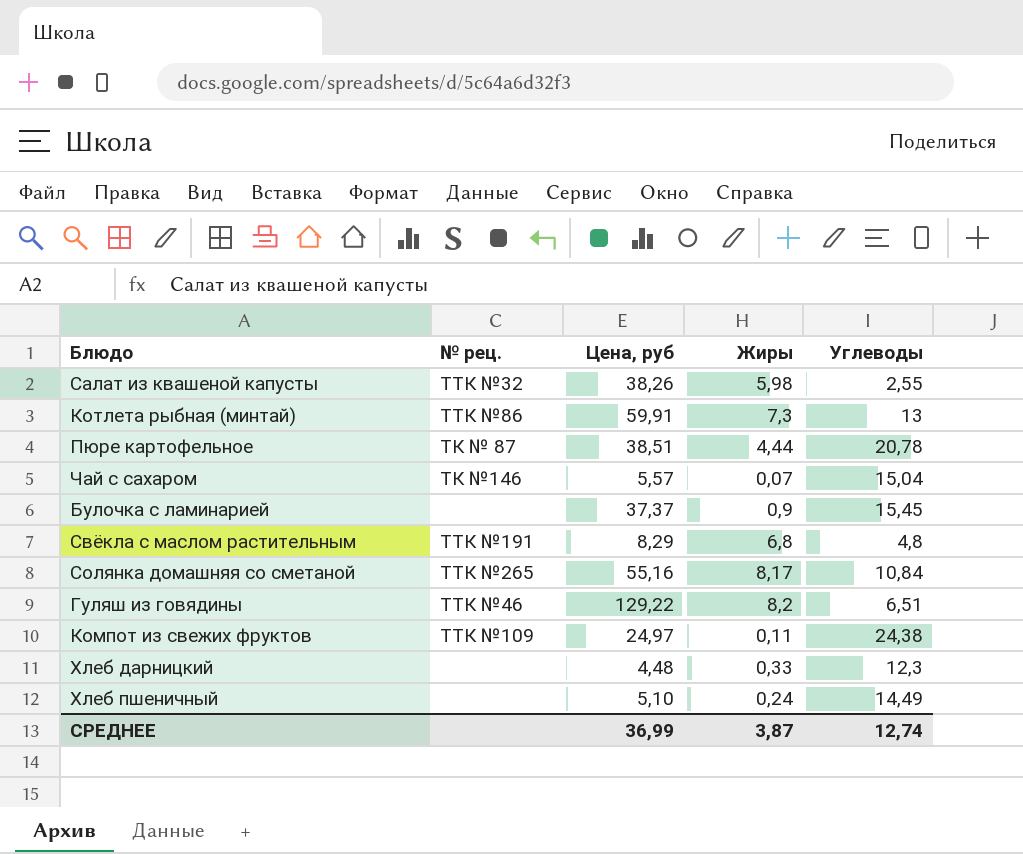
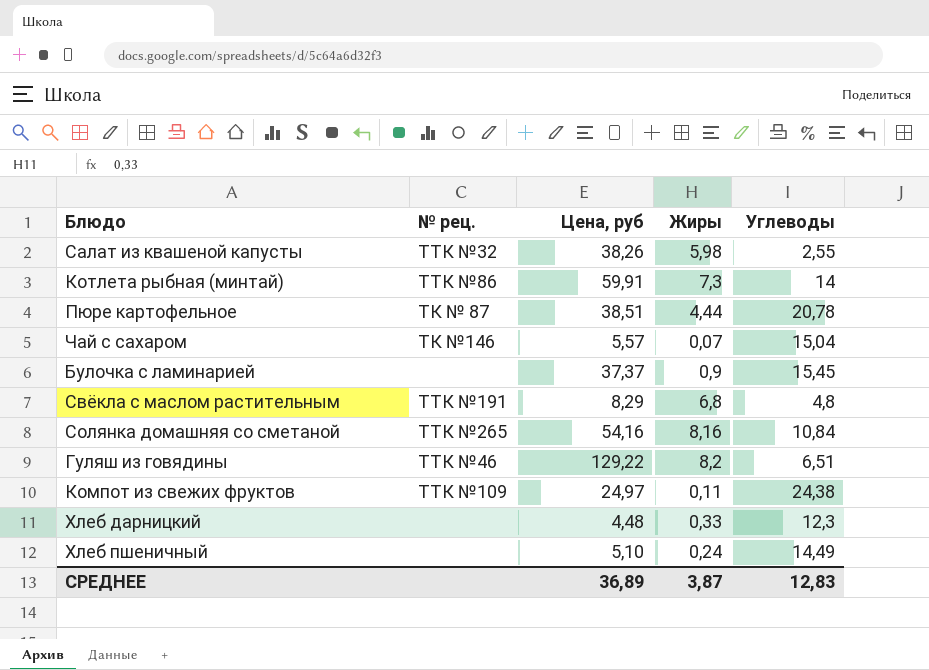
Котлета рыбная (минтай) | Углеводы: 13 -> 14
Солянка домашняя со сметаной | Цена, руб: 55,16 -> 54,16
Солянка домашняя со сметаной | Жиры: 8,17 -> 8,16
СРЕДНЕЕ | Цена, руб: 36,99 -> 36,89
СРЕДНЕЕ | Углеводы: 12,74 -> 12,83

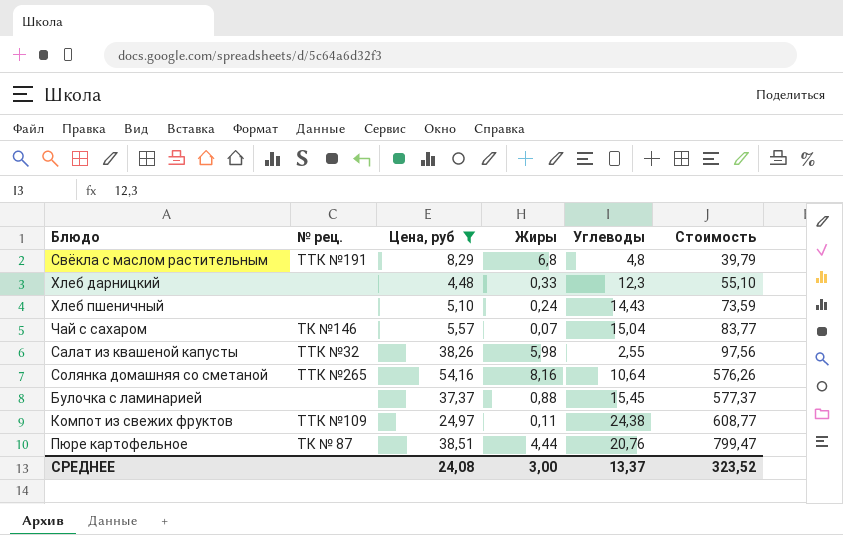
filter: none -> Цена, руб <= 54,16
row order: none -> Стоимость ascending
column Стоимость | formula: none -> [Цена, руб] * [Углеводы]
Хлеб пшеничный | Углеводы: 14,49 -> 14,43
Солянка домашняя со сметаной | Углеводы: 10,84 -> 10,64
Булочка с ламинарией | Жиры: 0,9 -> 0,88
Пюре картофельное | Углеводы: 20,78 -> 20,76
СРЕДНЕЕ | Цена, руб: 36,89 -> 24,08
СРЕДНЕЕ | Жиры: 3,87 -> 3,00
СРЕДНЕЕ | Углеводы: 12,83 -> 13,37

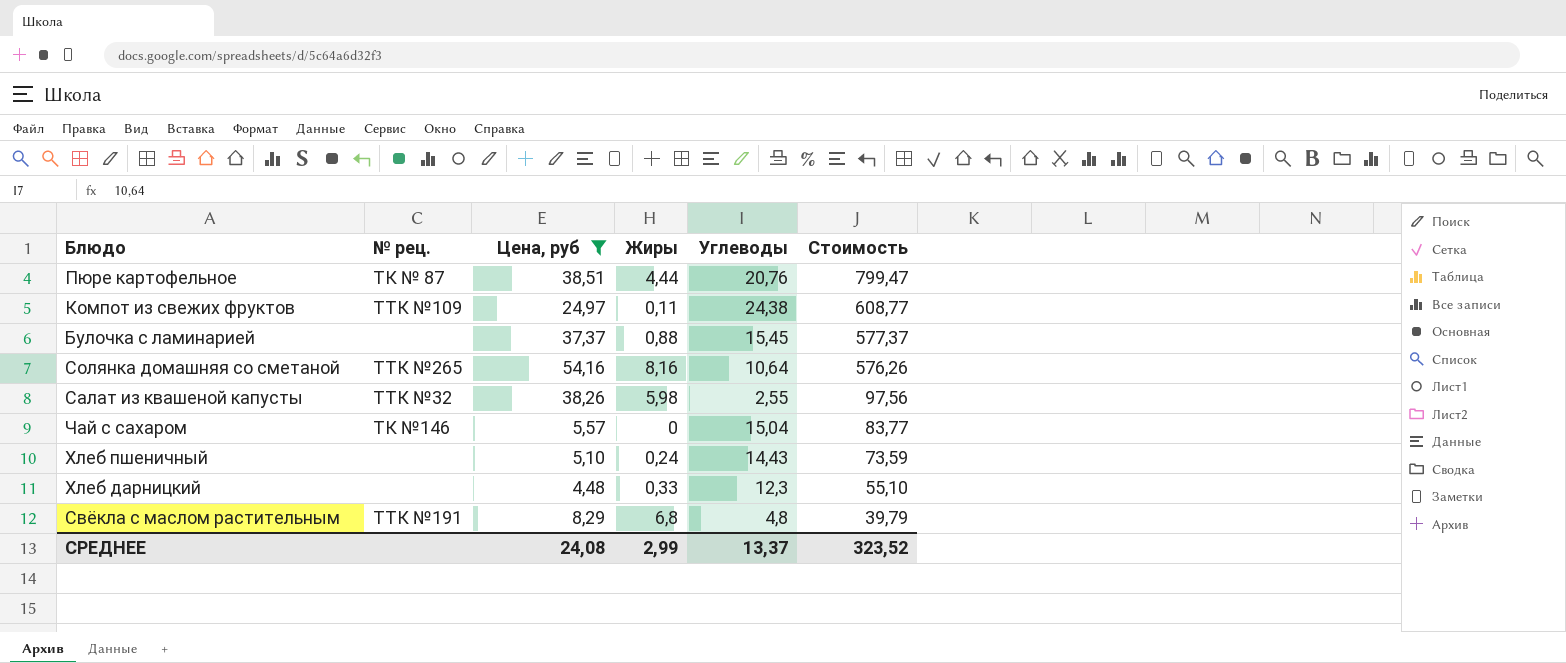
row order: Стоимость ascending -> Стоимость descending
Чай с сахаром | Жиры: 0,07 -> 0
СРЕДНЕЕ | Жиры: 3,00 -> 2,99

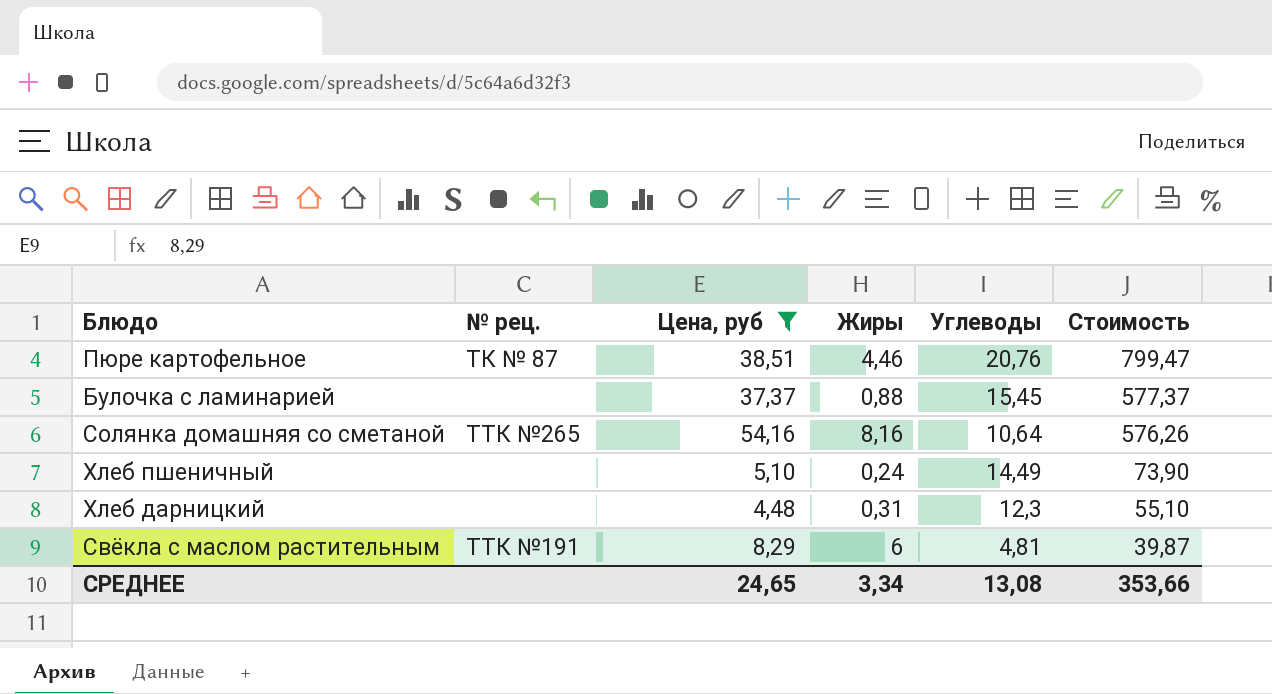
row Компот из свежих фруктов: ТТК №109 | 24,97 | 0,11 | 24,38 | 608,77 -> none
row Салат из квашеной капусты: ТТК №32 | 38,26 | 5,98 | 2,55 | 97,56 -> none
row Чай с сахаром: ТК №146 | 5,57 | 0 | 15,04 | 83,77 -> none
Пюре картофельное | Жиры: 4,44 -> 4,46
Хлеб пшеничный | Углеводы: 14,43 -> 14,49
Хлеб пшеничный | Стоимость: 73,59 -> 73,90
Хлеб дарницкий | Жиры: 0,33 -> 0,31
Свёкла с маслом растительным | Жиры: 6,8 -> 6
Свёкла с маслом растительным | Углеводы: 4,8 -> 4,81
Свёкла с маслом растительным | Стоимость: 39,79 -> 39,87
СРЕДНЕЕ | Цена, руб: 24,08 -> 24,65
СРЕДНЕЕ | Жиры: 2,99 -> 3,34
СРЕДНЕЕ | Углеводы: 13,37 -> 13,08
СРЕДНЕЕ | Стоимость: 323,52 -> 353,66

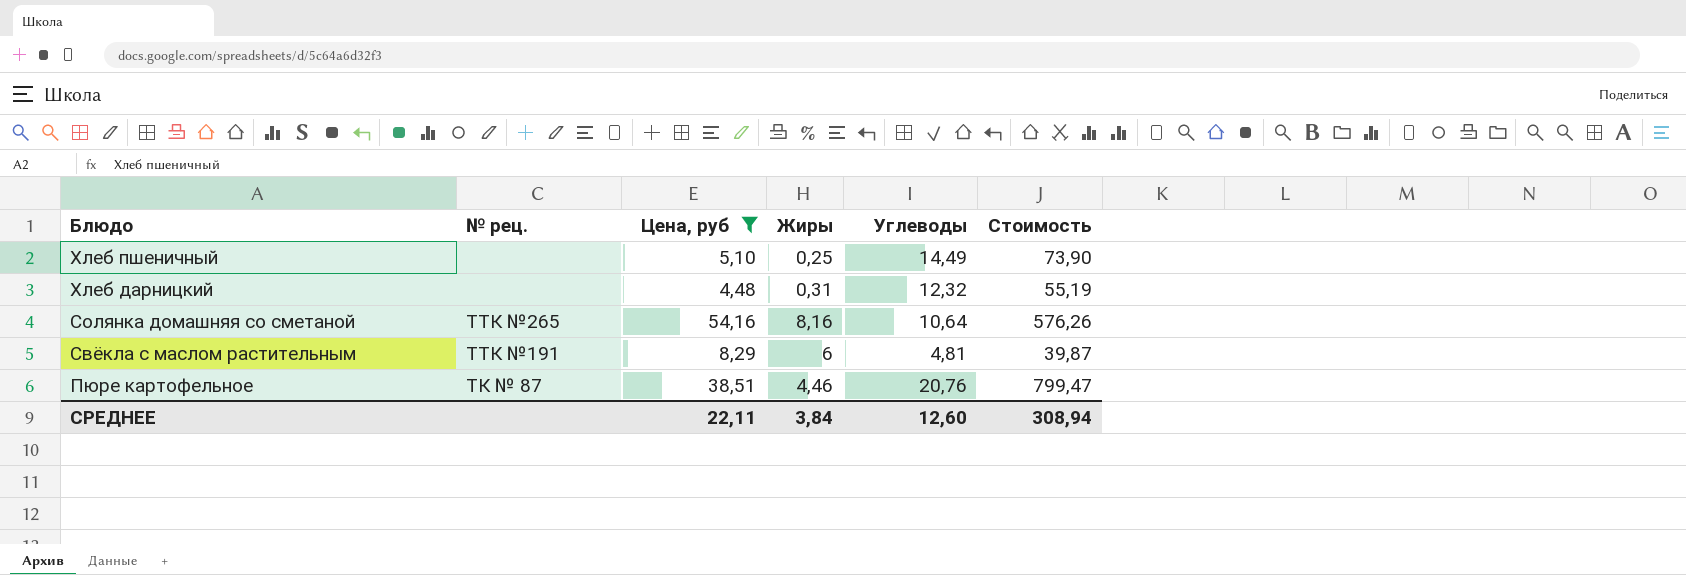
row order: Стоимость descending -> Блюдо descending
row Булочка с ламинарией: none | 37,37 | 0,88 | 15,45 | 577,37 -> none
Хлеб пшеничный | Жиры: 0,24 -> 0,25
Хлеб дарницкий | Углеводы: 12,3 -> 12,32
Хлеб дарницкий | Стоимость: 55,10 -> 55,19
СРЕДНЕЕ | Цена, руб: 24,65 -> 22,11
СРЕДНЕЕ | Жиры: 3,34 -> 3,84
СРЕДНЕЕ | Углеводы: 13,08 -> 12,60
СРЕДНЕЕ | Стоимость: 353,66 -> 308,94

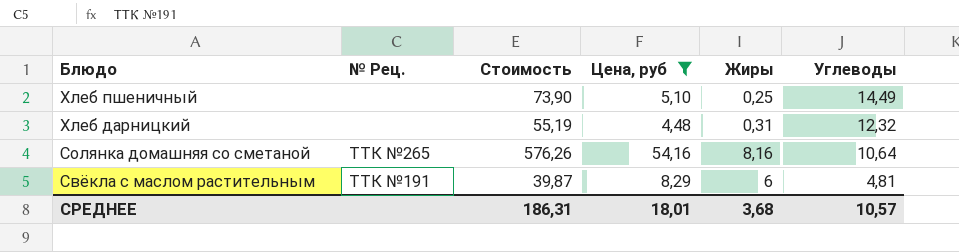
column name: № рец. -> № Рец.
column Стоимость | position: 6 -> 3
row Пюре картофельное: ТК № 87 | 38,51 | 4,46 | 20,76 | 799,47 -> none
СРЕДНЕЕ | Стоимость: 308,94 -> 186,31
СРЕДНЕЕ | Цена, руб: 22,11 -> 18,01
СРЕДНЕЕ | Жиры: 3,84 -> 3,68
СРЕДНЕЕ | Углеводы: 12,60 -> 10,57

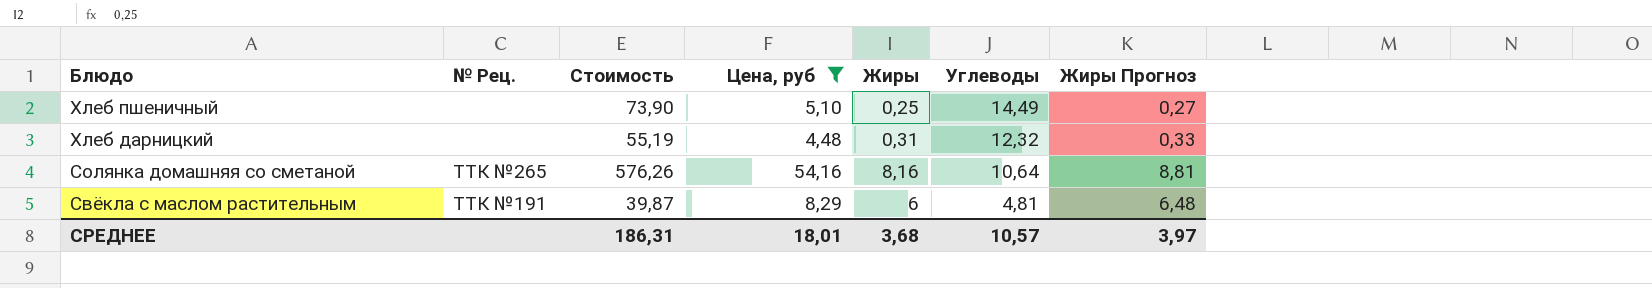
column Жиры Прогноз | formula: none -> [Жиры] * 1,08

